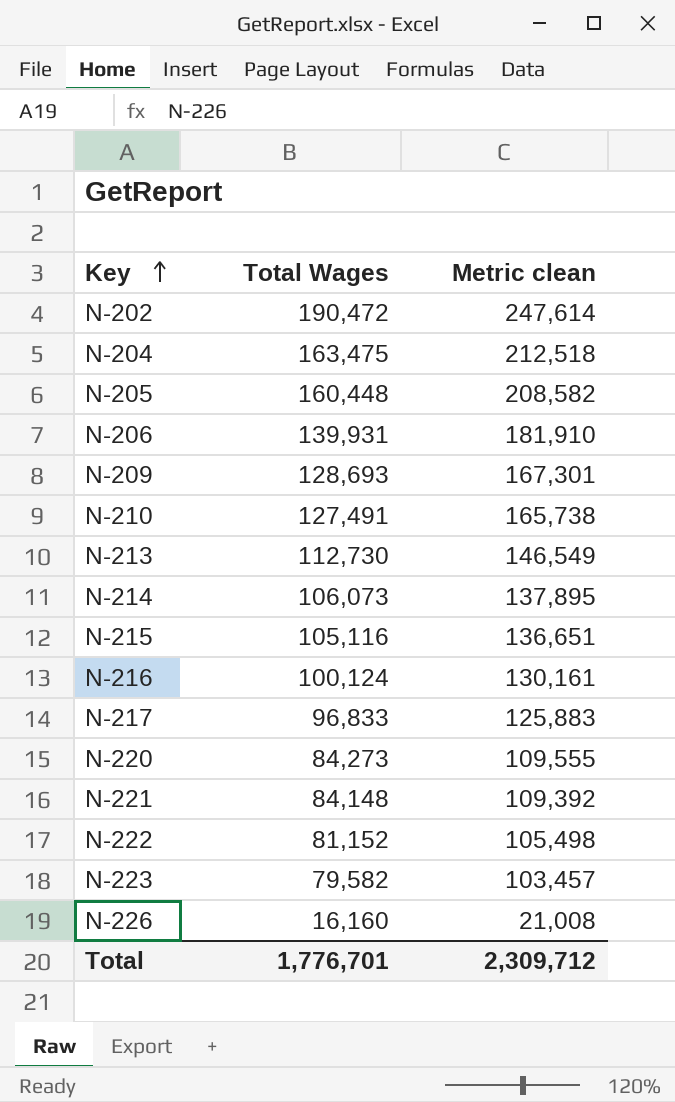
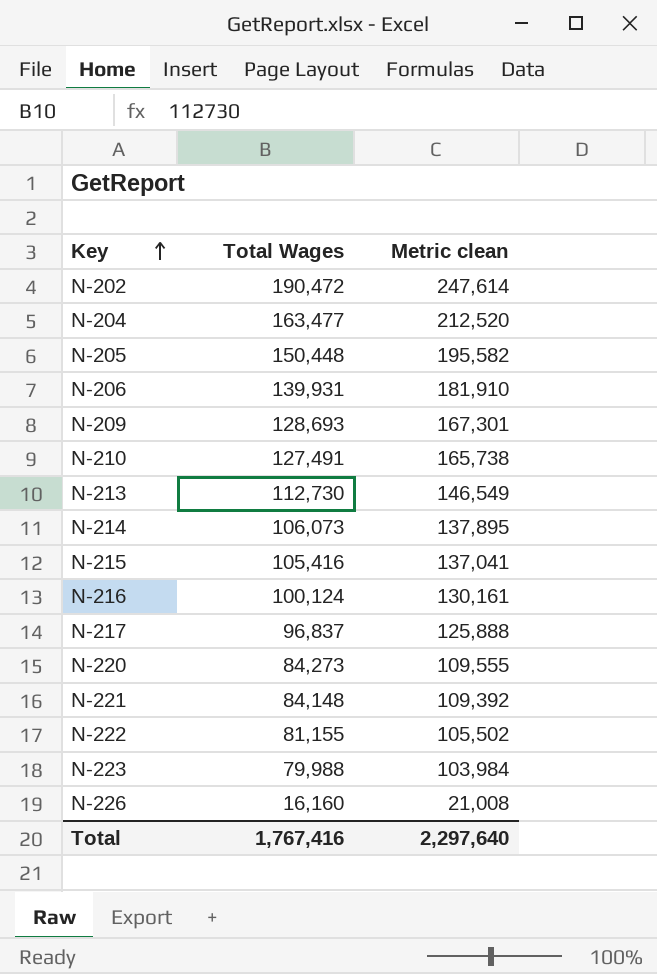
N-204 | Total Wages: 163,475 -> 163,477
N-204 | Metric clean: 212,518 -> 212,520
N-205 | Total Wages: 160,448 -> 150,448
N-205 | Metric clean: 208,582 -> 195,582
N-215 | Total Wages: 105,116 -> 105,416
N-215 | Metric clean: 136,651 -> 137,041
N-217 | Total Wages: 96,833 -> 96,837
N-217 | Metric clean: 125,883 -> 125,888
N-222 | Total Wages: 81,152 -> 81,155
N-222 | Metric clean: 105,498 -> 105,502
N-223 | Total Wages: 79,582 -> 79,988
N-223 | Metric clean: 103,457 -> 103,984
Total | Total Wages: 1,776,701 -> 1,767,416
Total | Metric clean: 2,309,712 -> 2,297,640

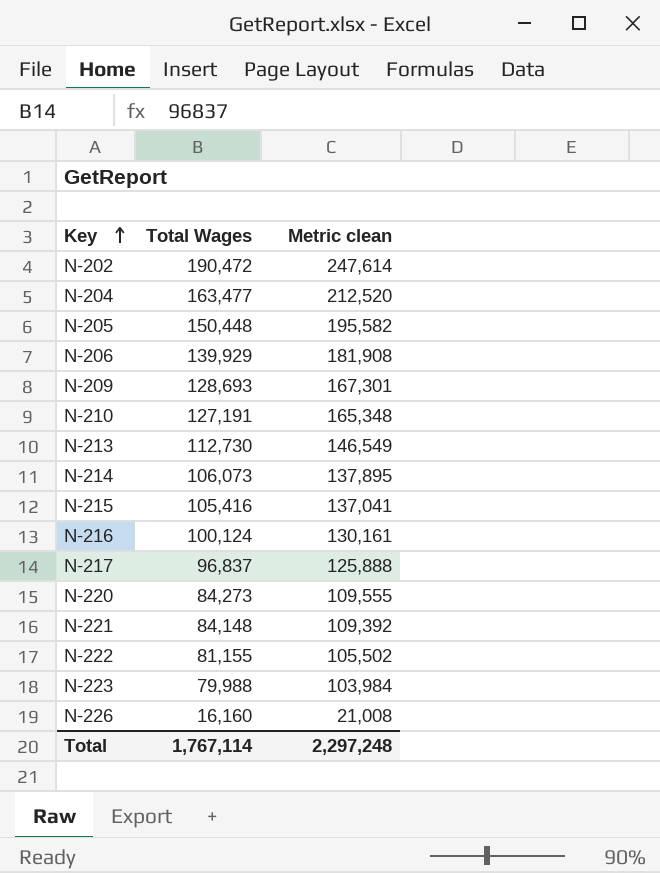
N-206 | Total Wages: 139,931 -> 139,929
N-206 | Metric clean: 181,910 -> 181,908
N-210 | Total Wages: 127,491 -> 127,191
N-210 | Metric clean: 165,738 -> 165,348
Total | Total Wages: 1,767,416 -> 1,767,114
Total | Metric clean: 2,297,640 -> 2,297,248

